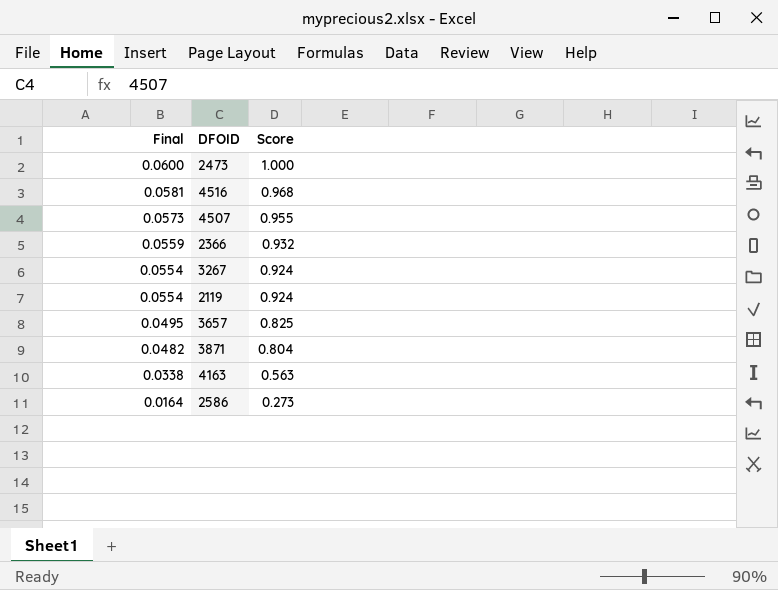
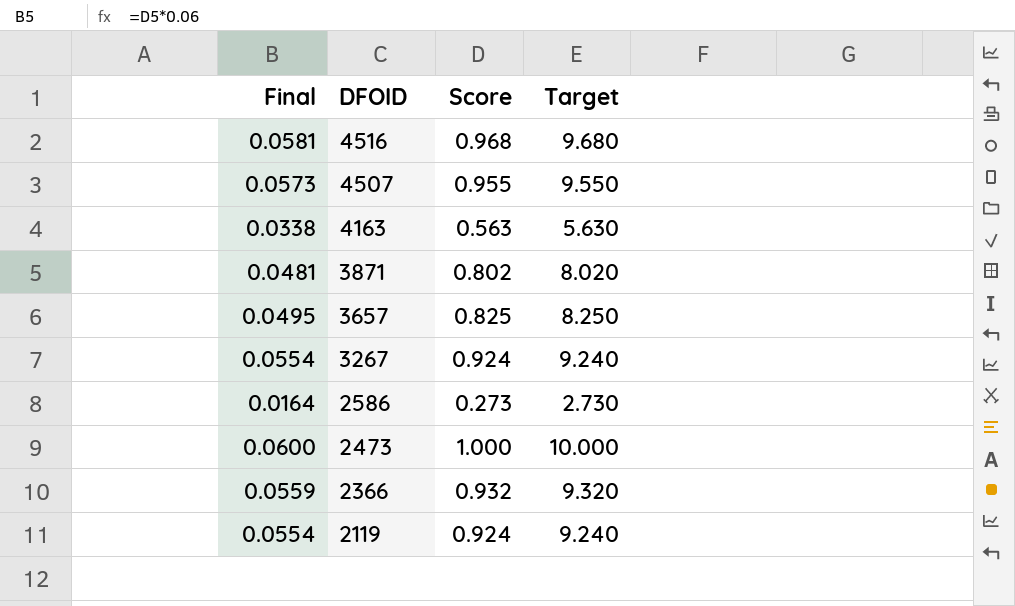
row order: Final descending -> DFOID descending
column Target | formula: none -> [Score] * 10
3871 | Final: 0.0482 -> 0.0481
3871 | Score: 0.804 -> 0.802

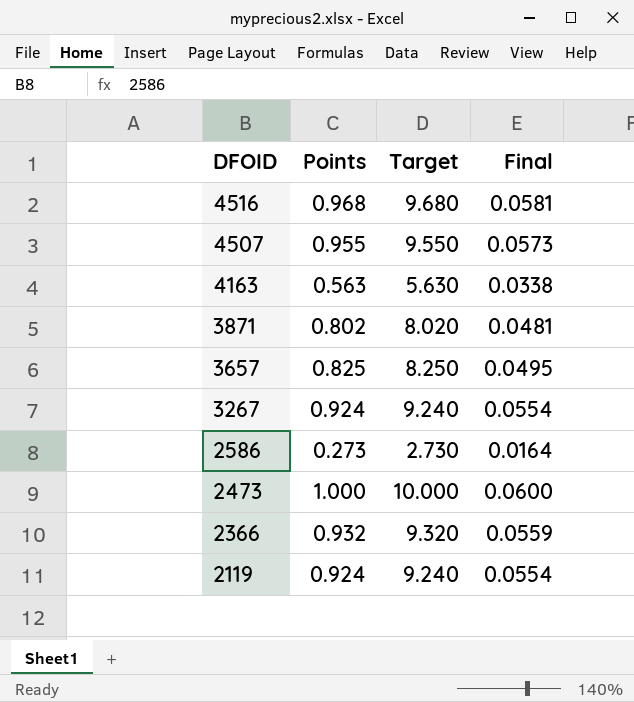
column name: Score -> Points
column Final | position: 1 -> 4

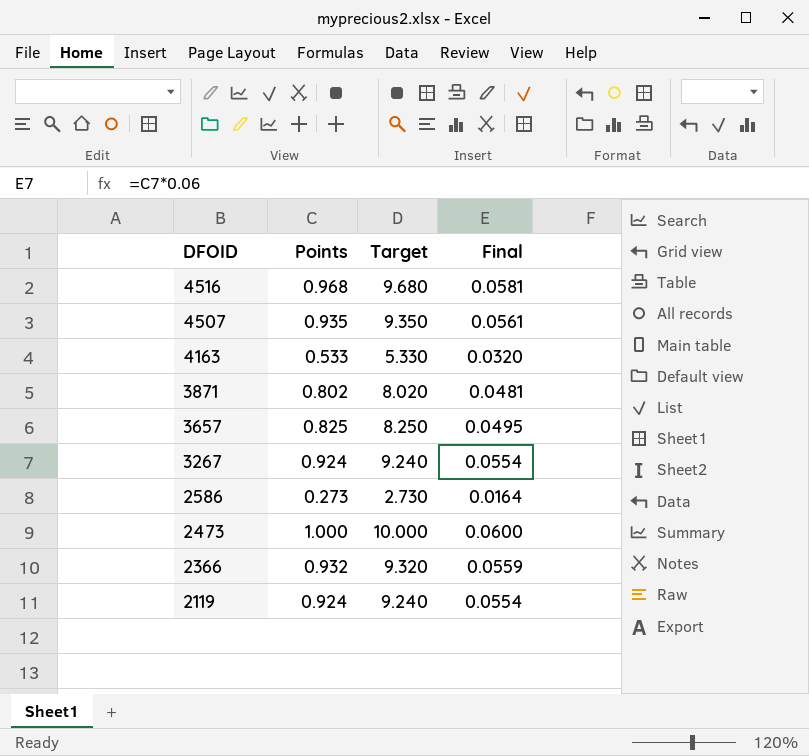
4507 | Points: 0.955 -> 0.935
4507 | Target: 9.550 -> 9.350
4507 | Final: 0.0573 -> 0.0561
4163 | Points: 0.563 -> 0.533
4163 | Target: 5.630 -> 5.330
4163 | Final: 0.0338 -> 0.0320

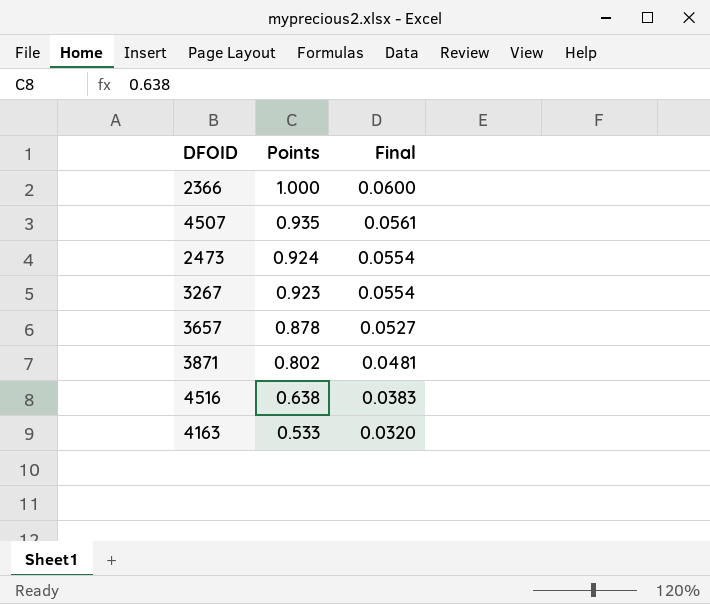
row order: DFOID descending -> Points descending
column Target | formula: [Points] * 10 -> none
row 2586: 0.273 | 2.730 | 0.0164 -> none
row 2119: 0.924 | 9.240 | 0.0554 -> none
2366 | Points: 0.932 -> 1.000
2366 | Final: 0.0559 -> 0.0600
2473 | Points: 1.000 -> 0.924
2473 | Final: 0.0600 -> 0.0554
3267 | Points: 0.924 -> 0.923
3657 | Points: 0.825 -> 0.878
3657 | Final: 0.0495 -> 0.0527
4516 | Points: 0.968 -> 0.638
4516 | Final: 0.0581 -> 0.0383

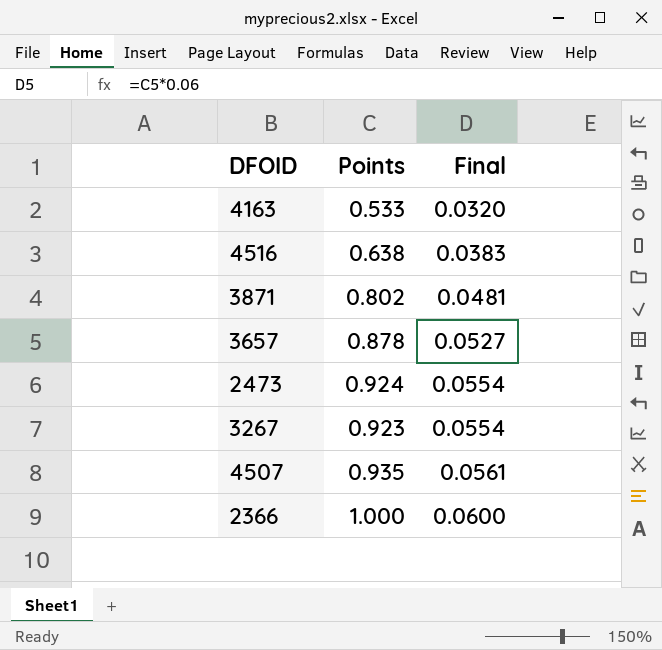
row order: Points descending -> Final ascending

